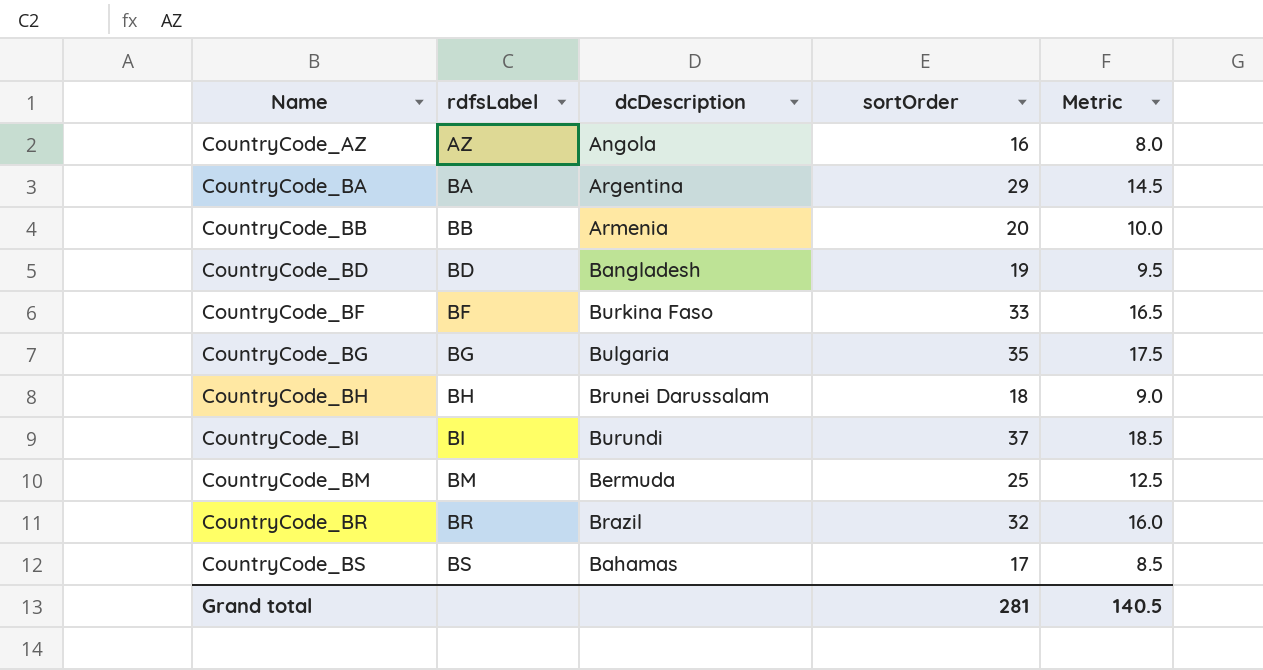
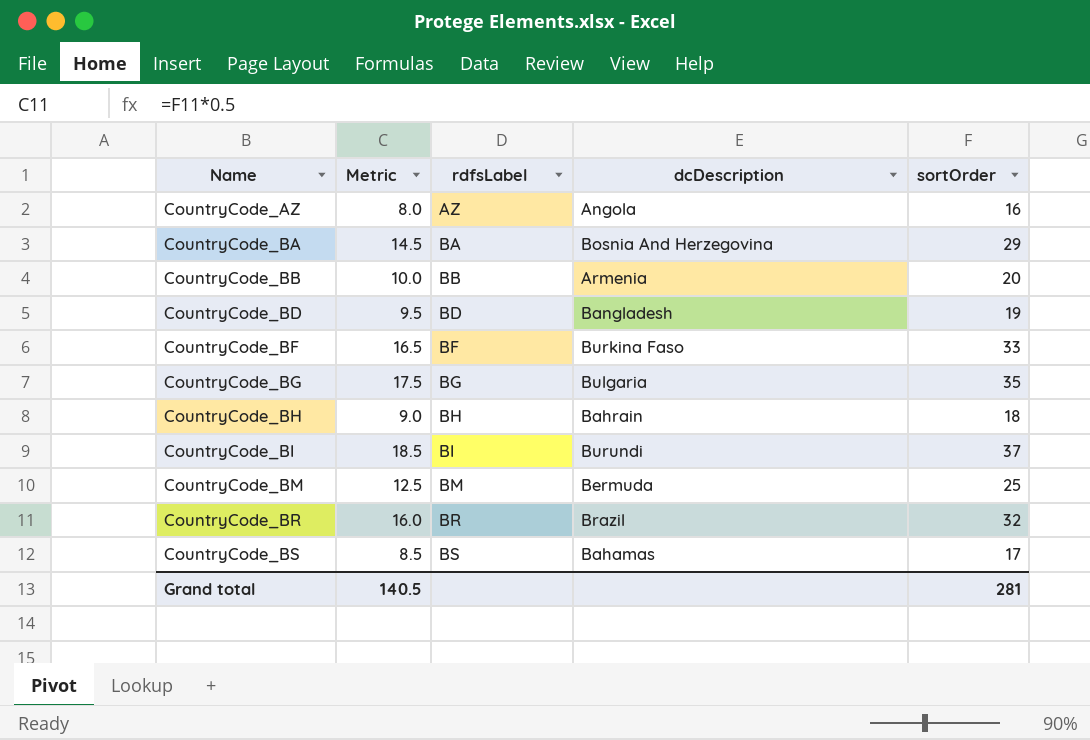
column Metric | position: 5 -> 2
CountryCode_BA | dcDescription: Argentina -> Bosnia And Herzegovina
CountryCode_BH | dcDescription: Brunei Darussalam -> Bahrain

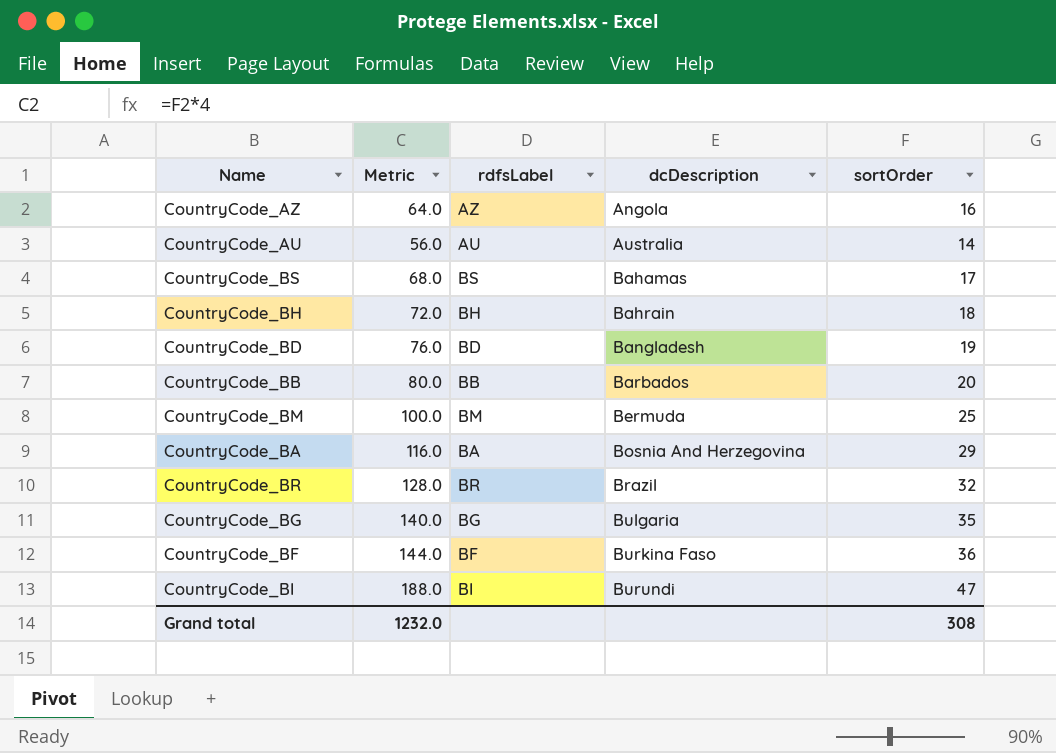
row order: Name ascending -> dcDescription ascending
column Metric | formula: [sortOrder] * 0.5 -> [sortOrder] * 4
row CountryCode_AU: none -> 56.0 | AU | Australia | 14
CountryCode_BB | dcDescription: Armenia -> Barbados
CountryCode_BF | sortOrder: 33 -> 36
CountryCode_BI | sortOrder: 37 -> 47
Grand total | Metric: 140.5 -> 1232.0
Grand total | sortOrder: 281 -> 308

